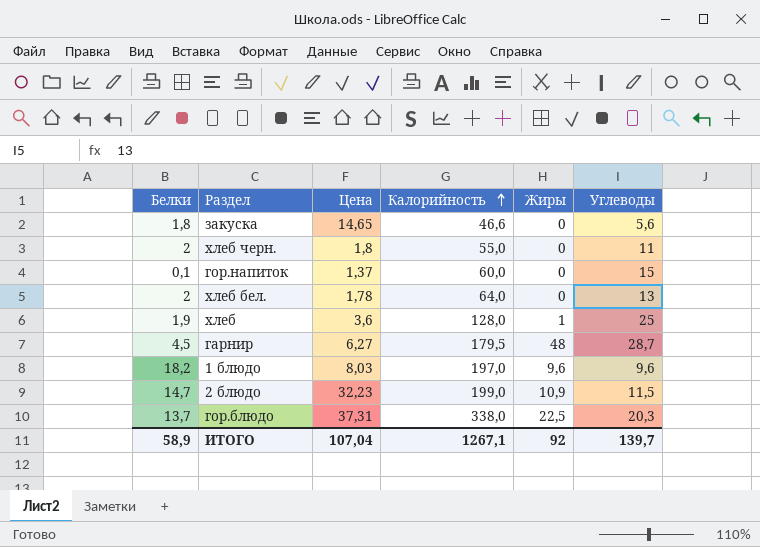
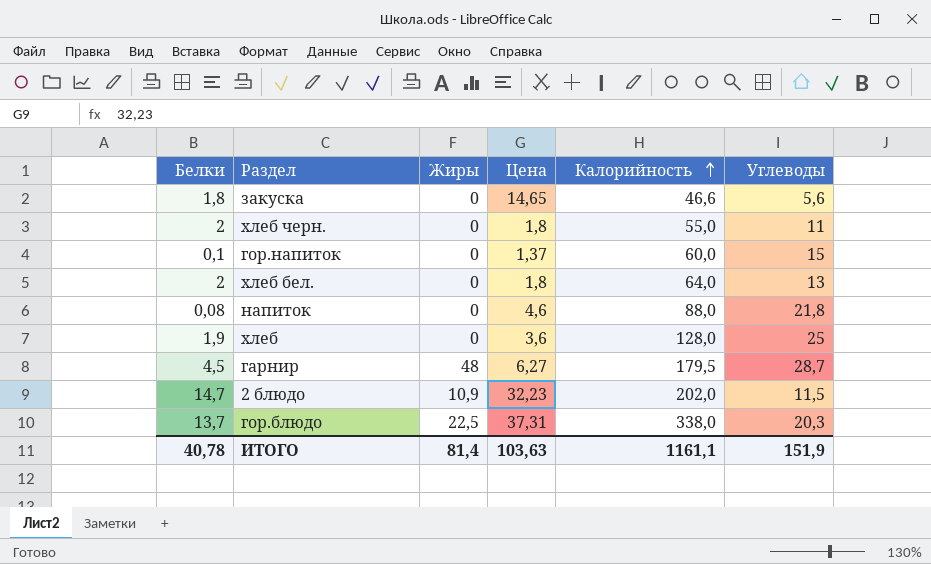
column Жиры | position: 5 -> 3
row 1 блюдо: 18,2 | 8,03 | 197,0 | 9,6 | 9,6 -> none
хлеб бел. | Цена: 1,78 -> 1,8
row напиток: none -> 0,08 | 0 | 4,6 | 88,0 | 21,8
хлеб | Жиры: 1 -> 0
2 блюдо | Калорийность: 199,0 -> 202,0
ИТОГО | Белки: 58,9 -> 40,78
ИТОГО | Жиры: 92 -> 81,4
ИТОГО | Цена: 107,04 -> 103,63
ИТОГО | Калорийность: 1267,1 -> 1161,1
ИТОГО | Углеводы: 139,7 -> 151,9

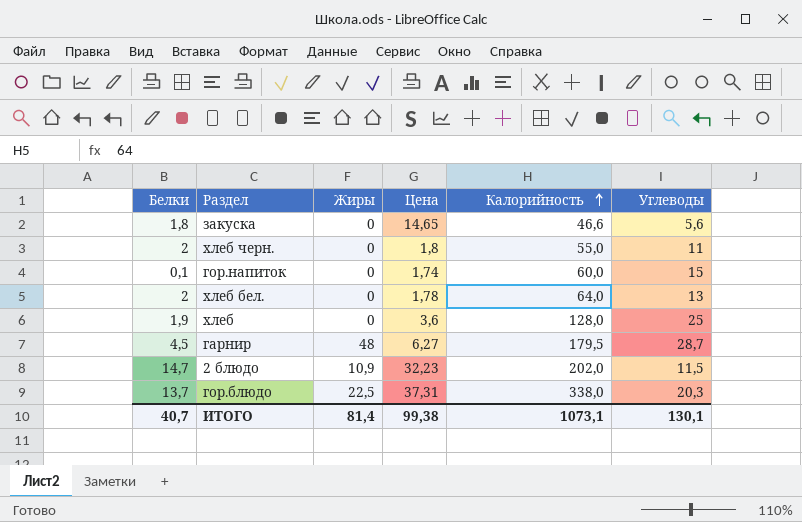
row напиток: 0,08 | 0 | 4,6 | 88,0 | 21,8 -> none
гор.напиток | Цена: 1,37 -> 1,74
хлеб бел. | Цена: 1,8 -> 1,78
ИТОГО | Белки: 40,78 -> 40,7
ИТОГО | Цена: 103,63 -> 99,38
ИТОГО | Калорийность: 1161,1 -> 1073,1
ИТОГО | Углеводы: 151,9 -> 130,1

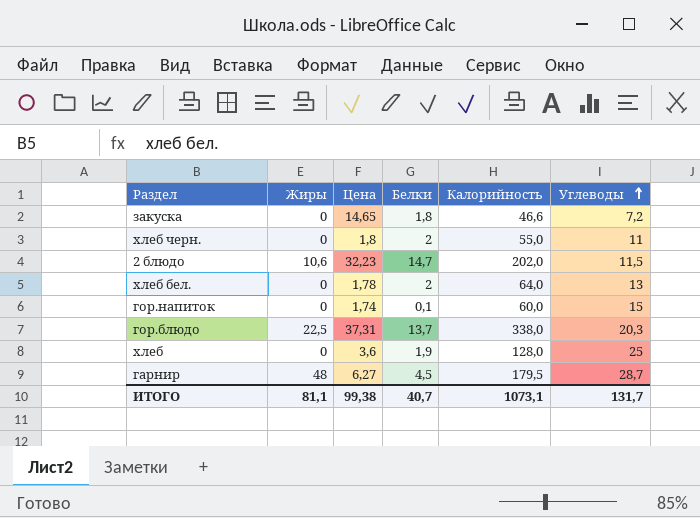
row order: Калорийность ascending -> Углеводы ascending
column Белки | position: 1 -> 4
закуска | Углеводы: 5,6 -> 7,2
2 блюдо | Жиры: 10,9 -> 10,6
ИТОГО | Жиры: 81,4 -> 81,1
ИТОГО | Углеводы: 130,1 -> 131,7

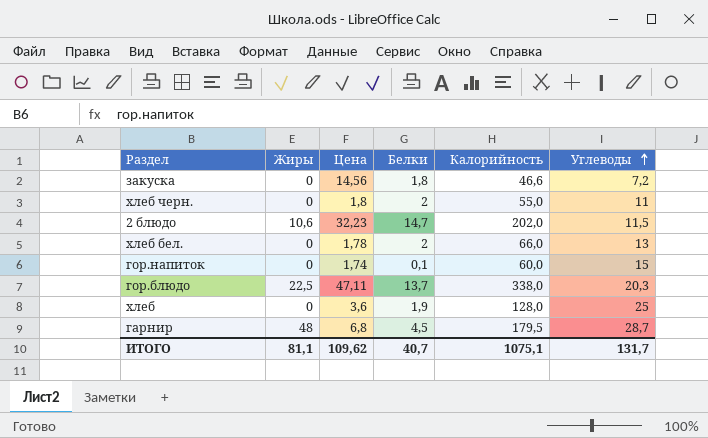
закуска | Цена: 14,65 -> 14,56
хлеб бел. | Калорийность: 64,0 -> 66,0
гор.блюдо | Цена: 37,31 -> 47,11
гарнир | Цена: 6,27 -> 6,8
ИТОГО | Цена: 99,38 -> 109,62
ИТОГО | Калорийность: 1073,1 -> 1075,1

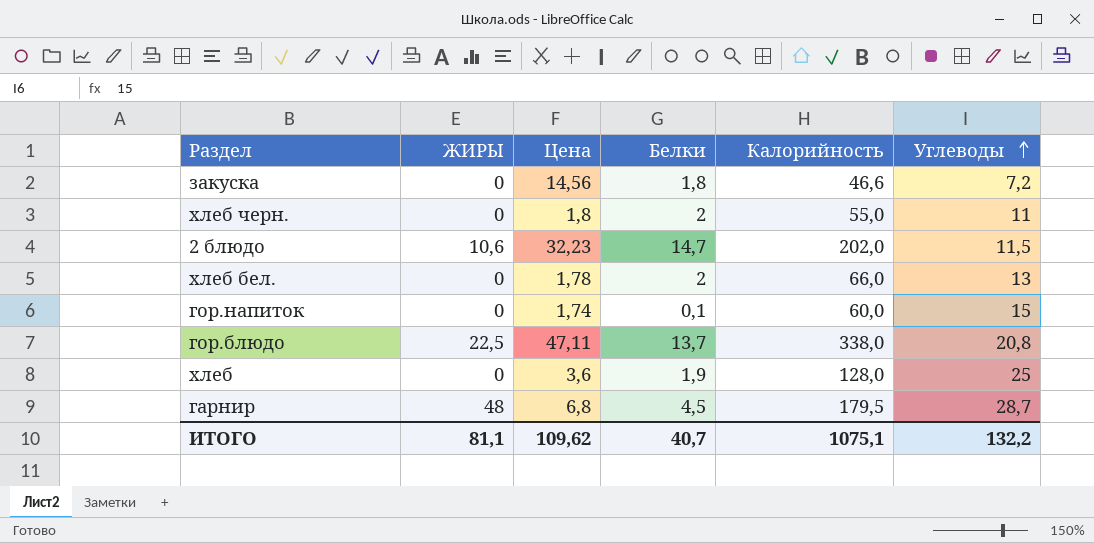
column name: Жиры -> ЖИРЫ
гор.блюдо | Углеводы: 20,3 -> 20,8
ИТОГО | Углеводы: 131,7 -> 132,2

